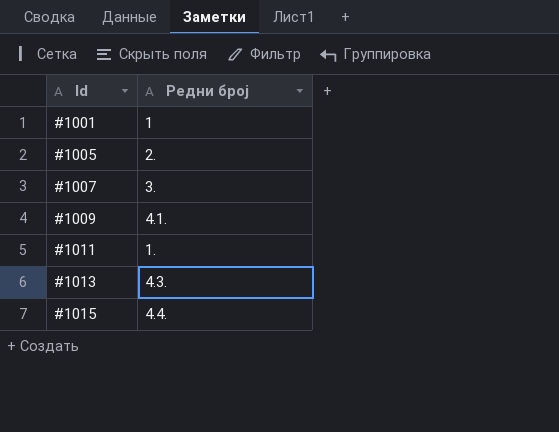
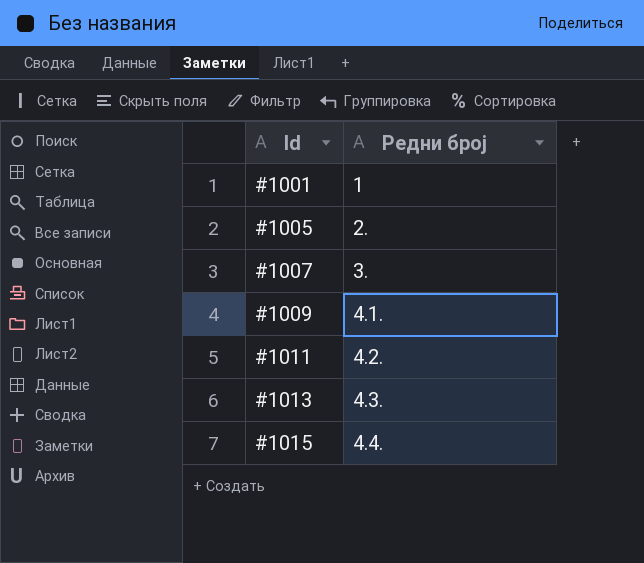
#1011 | Редни број: 1. -> 4.2.

